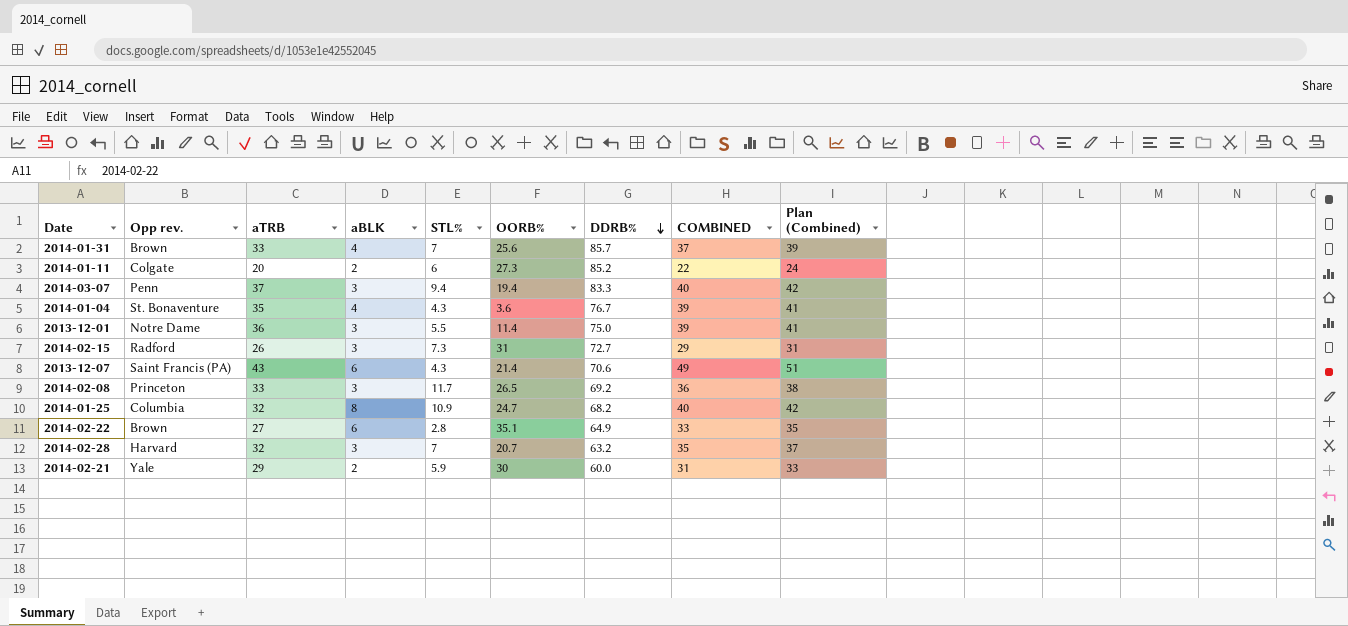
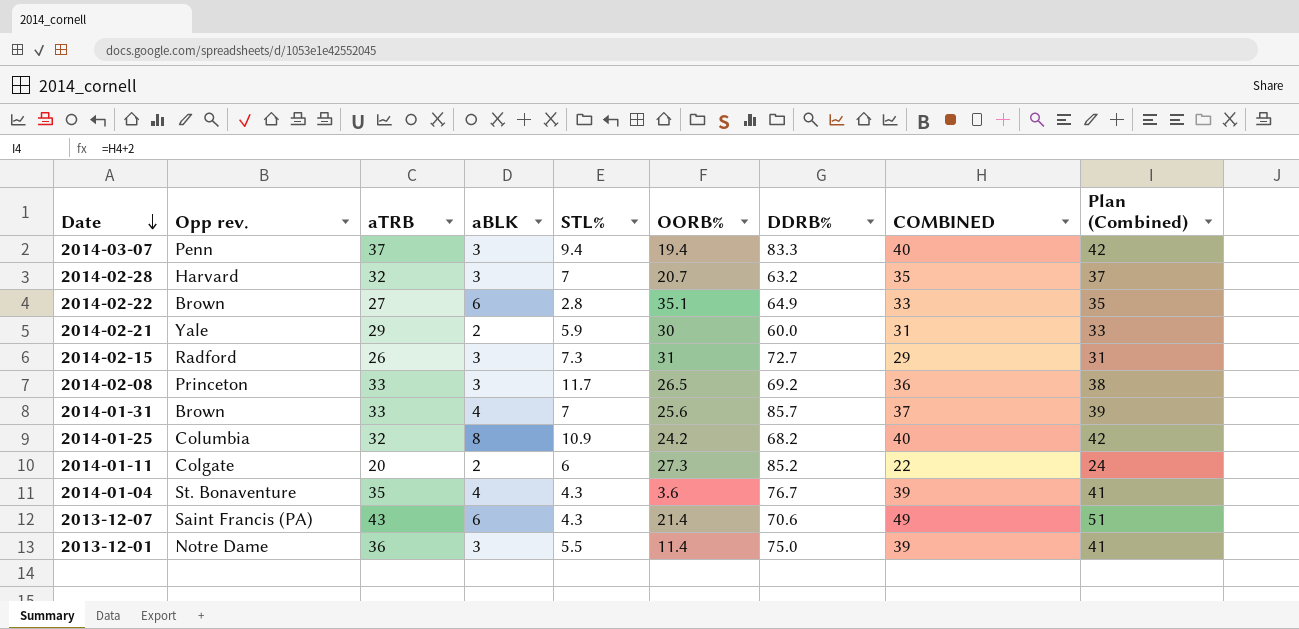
row order: DDRB% descending -> Date descending
2014-01-25 | OORB%: 24.7 -> 24.2

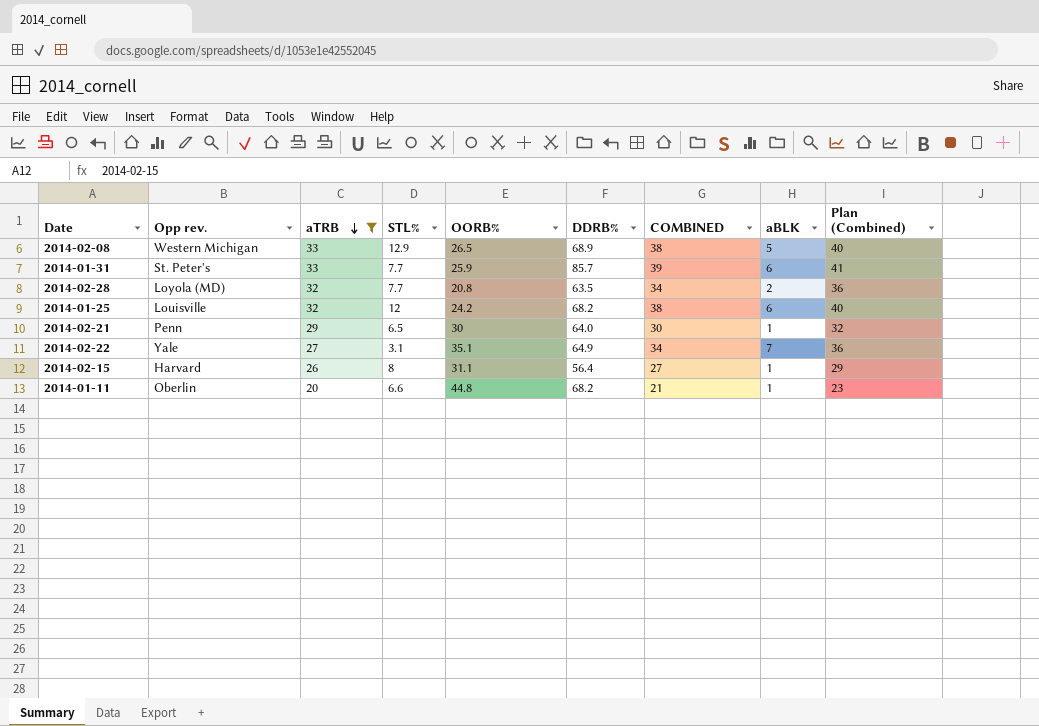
filter: none -> aTRB <= 33
row order: Date descending -> aTRB descending
column aBLK | position: 4 -> 8
2014-02-08 | Opp rev.: Princeton -> Western Michigan
2014-02-08 | STL%: 11.7 -> 12.9
2014-02-08 | DDRB%: 69.2 -> 68.9
2014-02-08 | COMBINED: 36 -> 38
2014-02-08 | aBLK: 3 -> 5
2014-02-08 | Plan (Combined): 38 -> 40
2014-01-31 | Opp rev.: Brown -> St. Peter's
2014-01-31 | STL%: 7 -> 7.7
2014-01-31 | OORB%: 25.6 -> 25.9
2014-01-31 | COMBINED: 37 -> 39
2014-01-31 | aBLK: 4 -> 6
2014-01-31 | Plan (Combined): 39 -> 41
2014-02-28 | Opp rev.: Harvard -> Loyola (MD)
2014-02-28 | STL%: 7 -> 7.7
2014-02-28 | OORB%: 20.7 -> 20.8
2014-02-28 | DDRB%: 63.2 -> 63.5
2014-02-28 | COMBINED: 35 -> 34
2014-02-28 | aBLK: 3 -> 2
2014-02-28 | Plan (Combined): 37 -> 36
2014-01-25 | Opp rev.: Columbia -> Louisville
2014-01-25 | STL%: 10.9 -> 12
2014-01-25 | COMBINED: 40 -> 38
2014-01-25 | aBLK: 8 -> 6
2014-01-25 | Plan (Combined): 42 -> 40
2014-02-21 | Opp rev.: Yale -> Penn
2014-02-21 | STL%: 5.9 -> 6.5
2014-02-21 | DDRB%: 60.0 -> 64.0
2014-02-21 | COMBINED: 31 -> 30
2014-02-21 | aBLK: 2 -> 1
2014-02-21 | Plan (Combined): 33 -> 32
2014-02-22 | Opp rev.: Brown -> Yale
2014-02-22 | STL%: 2.8 -> 3.1
2014-02-22 | COMBINED: 33 -> 34
2014-02-22 | aBLK: 6 -> 7
2014-02-22 | Plan (Combined): 35 -> 36
2014-02-15 | Opp rev.: Radford -> Harvard
2014-02-15 | STL%: 7.3 -> 8
2014-02-15 | OORB%: 31 -> 31.1
2014-02-15 | DDRB%: 72.7 -> 56.4
2014-02-15 | COMBINED: 29 -> 27
2014-02-15 | aBLK: 3 -> 1
2014-02-15 | Plan (Combined): 31 -> 29
2014-01-11 | Opp rev.: Colgate -> Oberlin
2014-01-11 | STL%: 6 -> 6.6
2014-01-11 | OORB%: 27.3 -> 44.8
2014-01-11 | DDRB%: 85.2 -> 68.2
2014-01-11 | COMBINED: 22 -> 21
2014-01-11 | aBLK: 2 -> 1
2014-01-11 | Plan (Combined): 24 -> 23

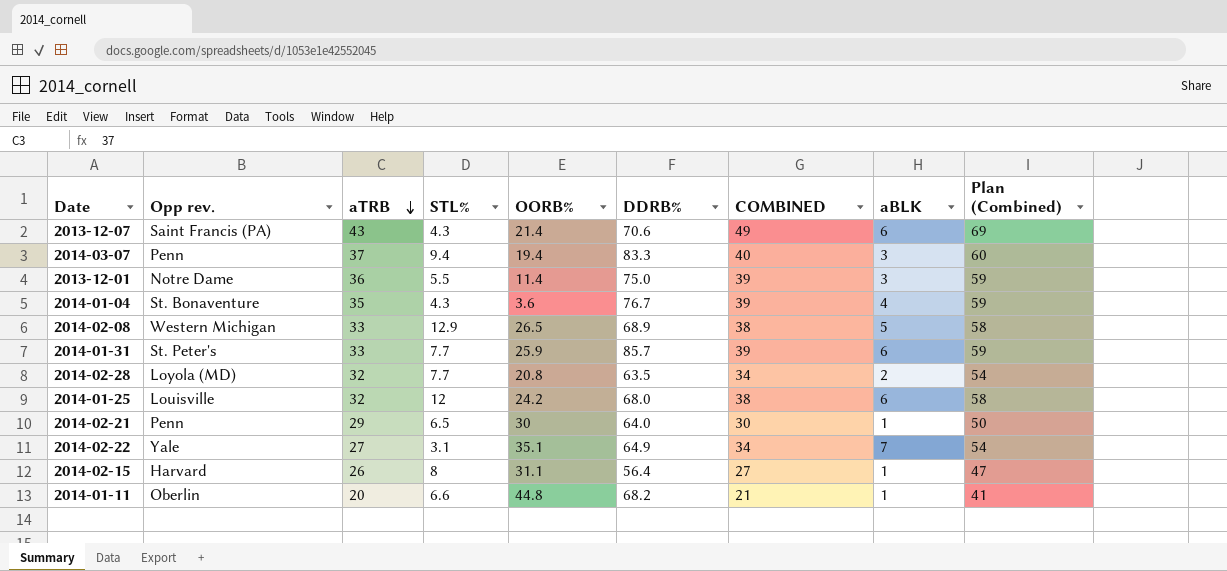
filter: aTRB <= 33 -> none
column Plan (Combined) | formula: [COMBINED] + 2 -> [COMBINED] + 20
2014-01-25 | DDRB%: 68.2 -> 68.0

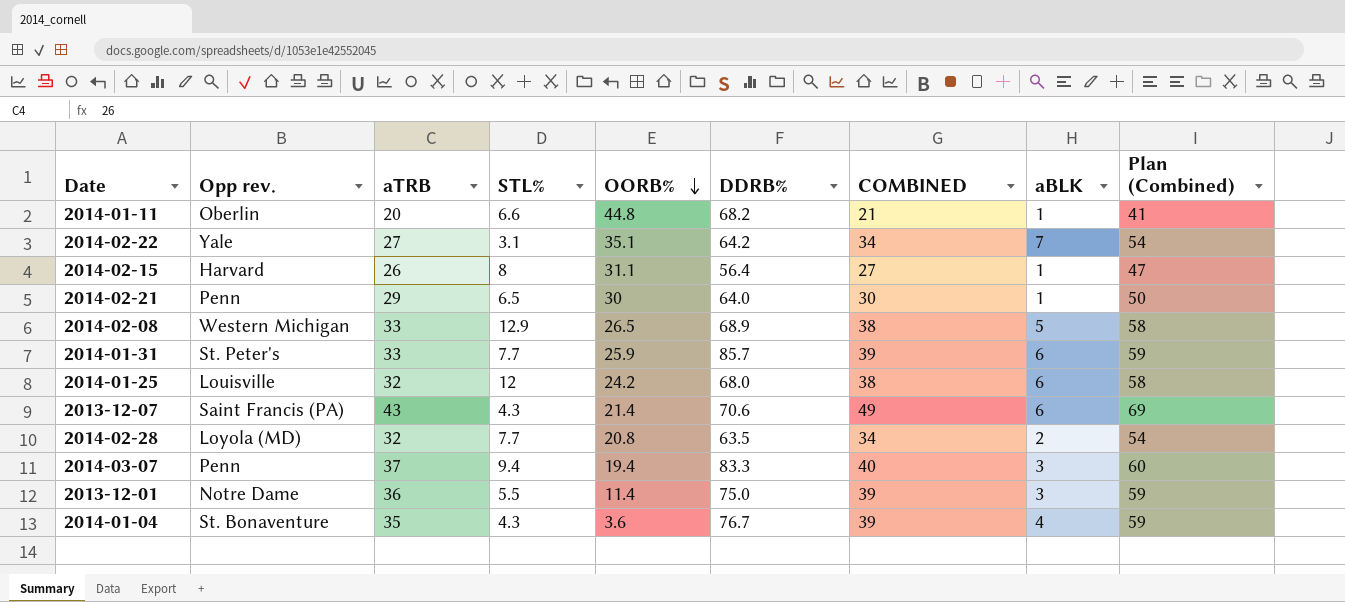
row order: aTRB descending -> OORB% descending
2014-02-22 | DDRB%: 64.9 -> 64.2

